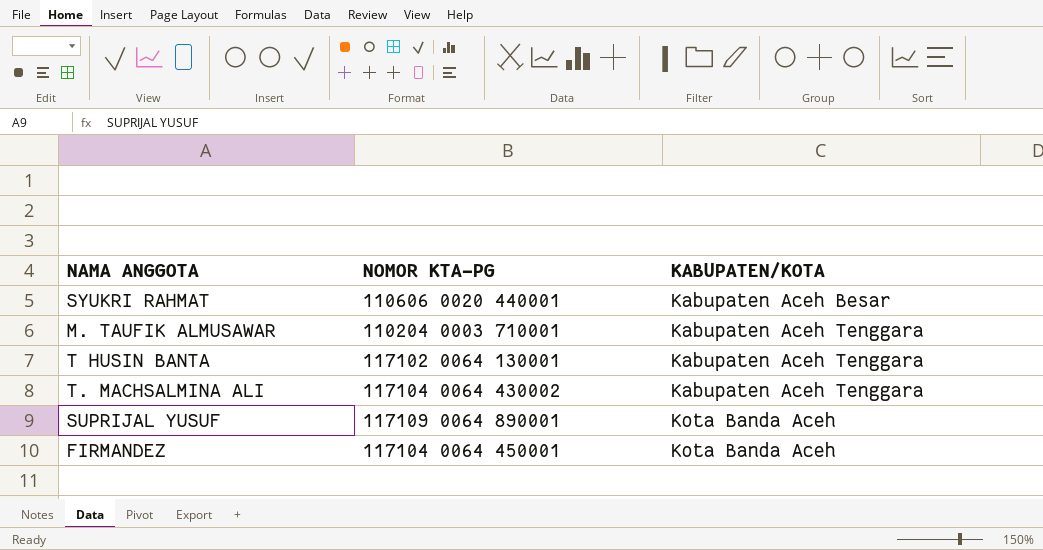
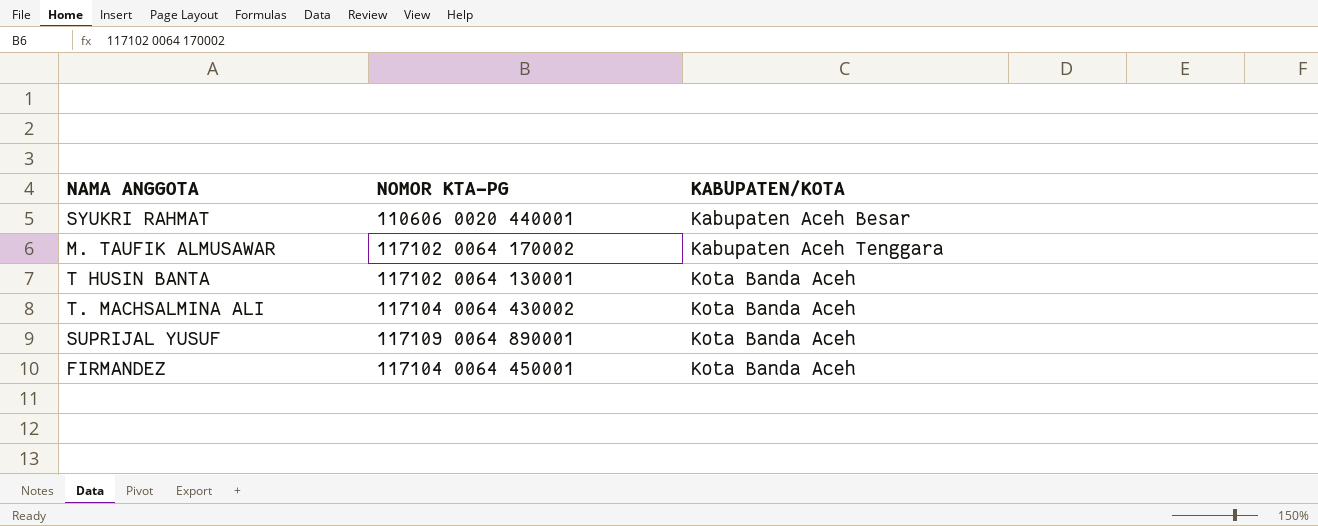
M. TAUFIK ALMUSAWAR | NOMOR KTA-PG: 110204 0003 710001 -> 117102 0064 170002
T HUSIN BANTA | KABUPATEN/KOTA: Kabupaten Aceh Tenggara -> Kota Banda Aceh
T. MACHSALMINA ALI | KABUPATEN/KOTA: Kabupaten Aceh Tenggara -> Kota Banda Aceh

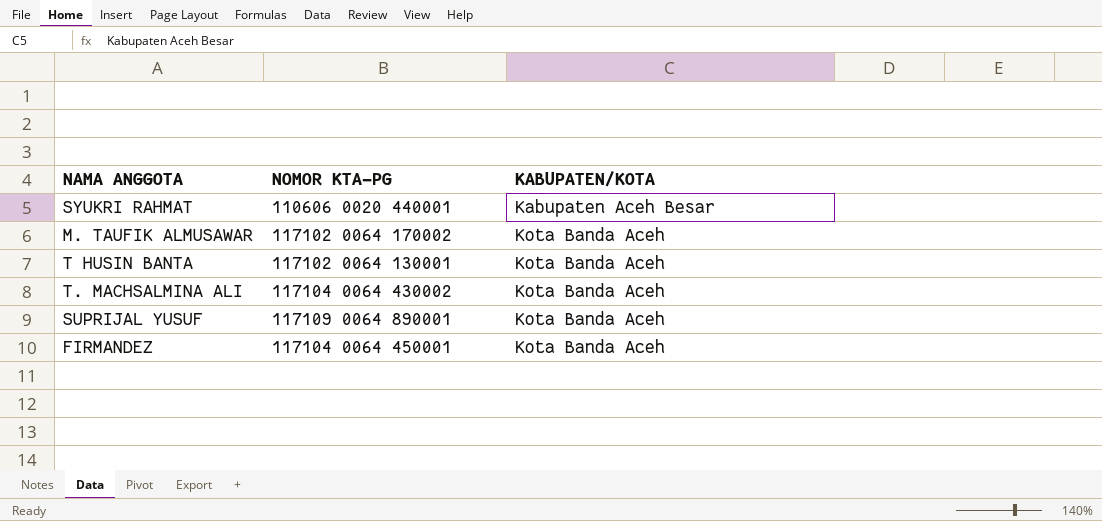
M. TAUFIK ALMUSAWAR | KABUPATEN/KOTA: Kabupaten Aceh Tenggara -> Kota Banda Aceh

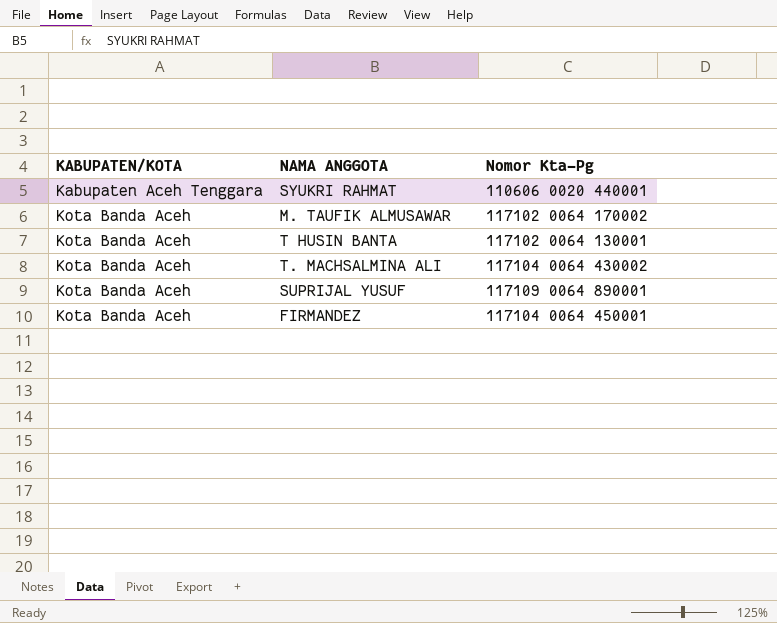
column KABUPATEN/KOTA | position: 3 -> 1
column name: NOMOR KTA-PG -> Nomor Kta-Pg
SYUKRI RAHMAT | KABUPATEN/KOTA: Kabupaten Aceh Besar -> Kabupaten Aceh Tenggara

